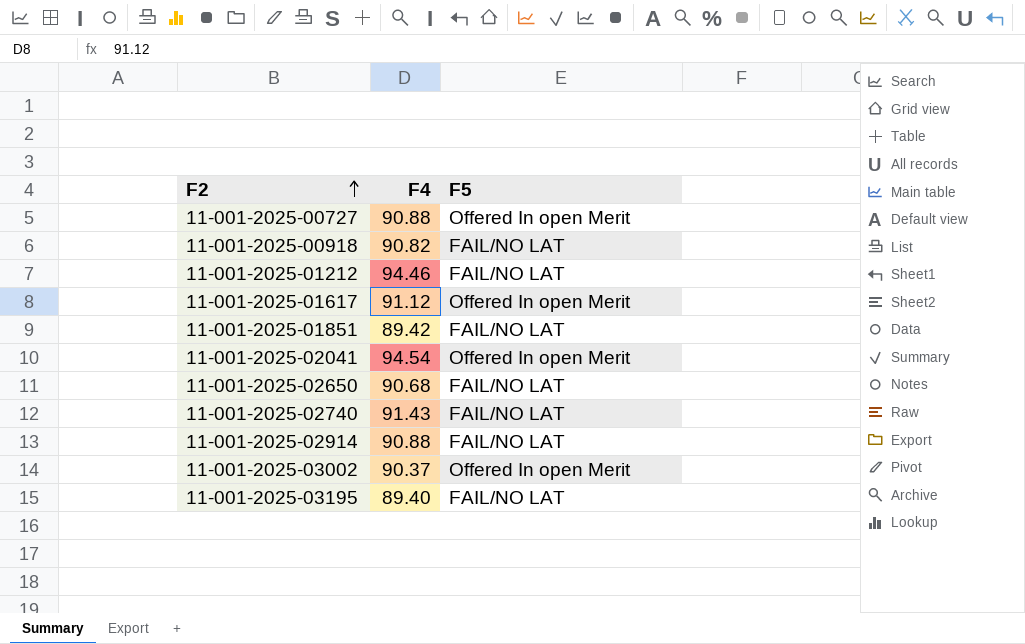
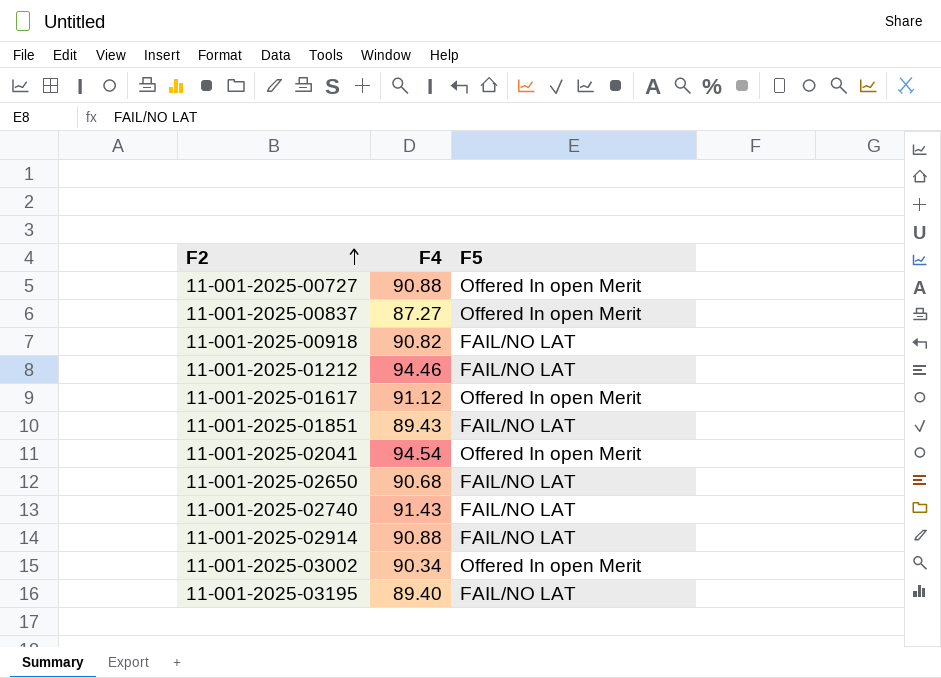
row 11-001-2025-00837: none -> 87.27 | Offered In open Merit
11-001-2025-01851 | F4: 89.42 -> 89.43
11-001-2025-03002 | F4: 90.37 -> 90.34

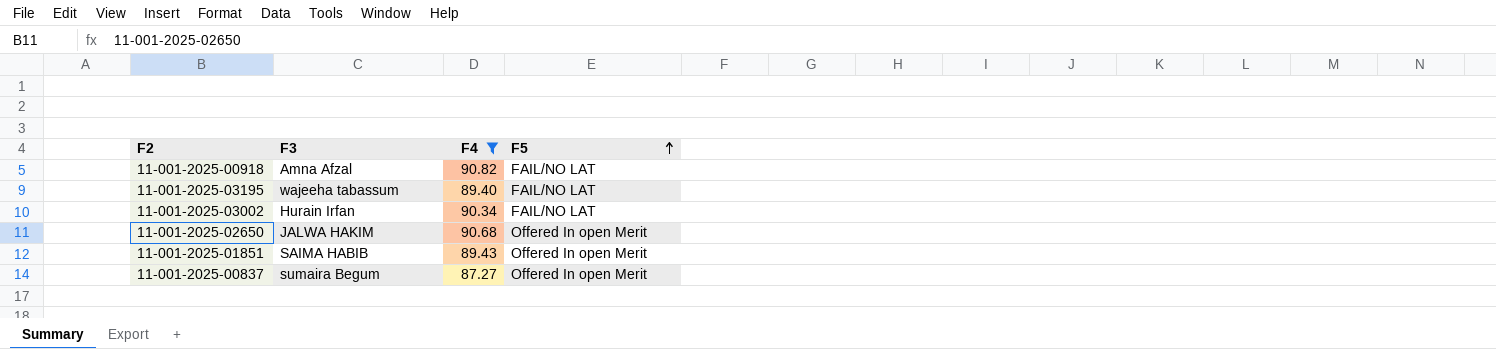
filter: none -> F4 <= 90.82
row order: F2 ascending -> F5 ascending
column F3 | position: none -> 2
11-001-2025-03002 | F5: Offered In open Merit -> FAIL/NO LAT
11-001-2025-02650 | F5: FAIL/NO LAT -> Offered In open Merit
11-001-2025-01851 | F5: FAIL/NO LAT -> Offered In open Merit

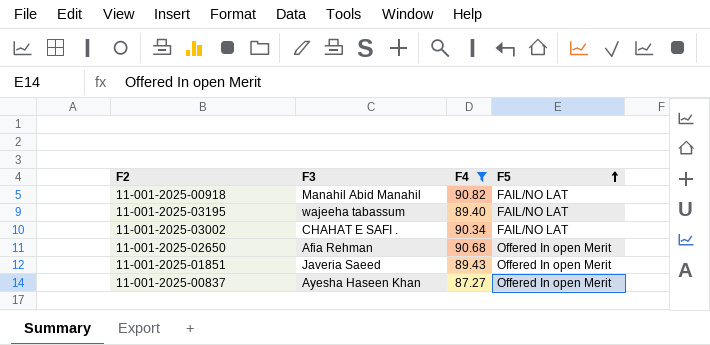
11-001-2025-00918 | F3: Amna Afzal -> Manahil Abid Manahil
11-001-2025-03002 | F3: Hurain Irfan -> CHAHAT E SAFI .
11-001-2025-02650 | F3: JALWA HAKIM -> Afia Rehman
11-001-2025-01851 | F3: SAIMA HABIB -> Javeria Saeed
11-001-2025-00837 | F3: sumaira Begum -> Ayesha Haseen Khan

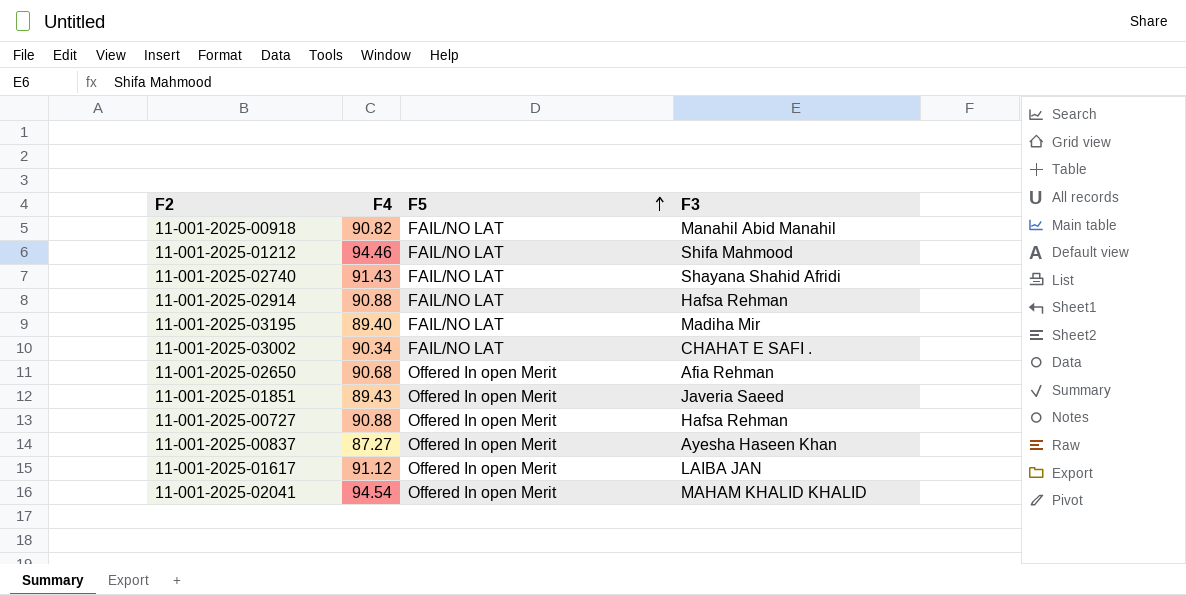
filter: F4 <= 90.82 -> none
column F3 | position: 2 -> 4
11-001-2025-03195 | F3: wajeeha tabassum -> Madiha Mir

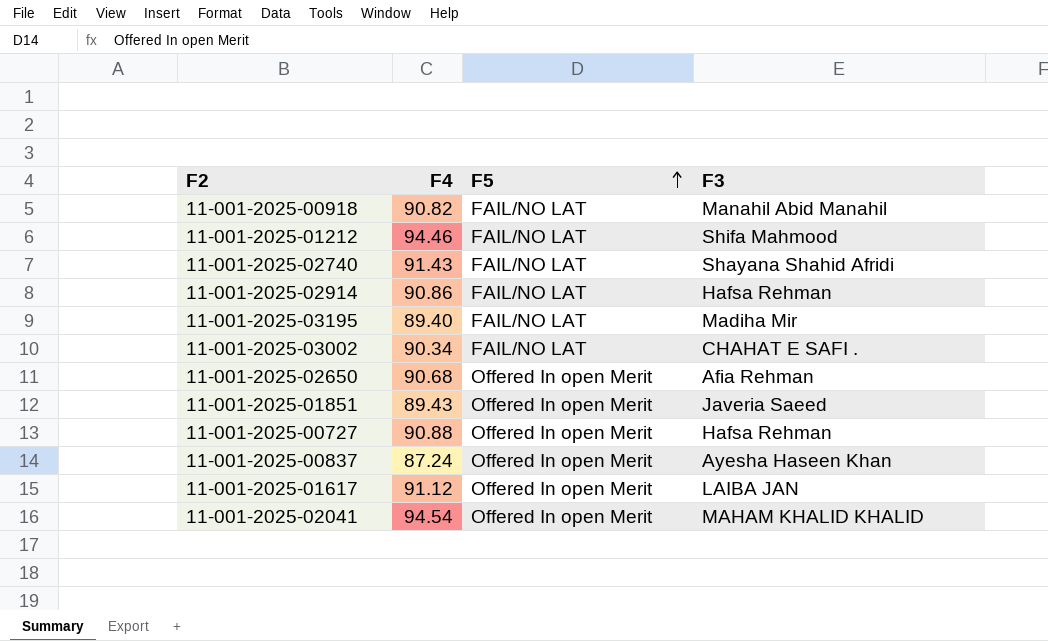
11-001-2025-02914 | F4: 90.88 -> 90.86
11-001-2025-00837 | F4: 87.27 -> 87.24

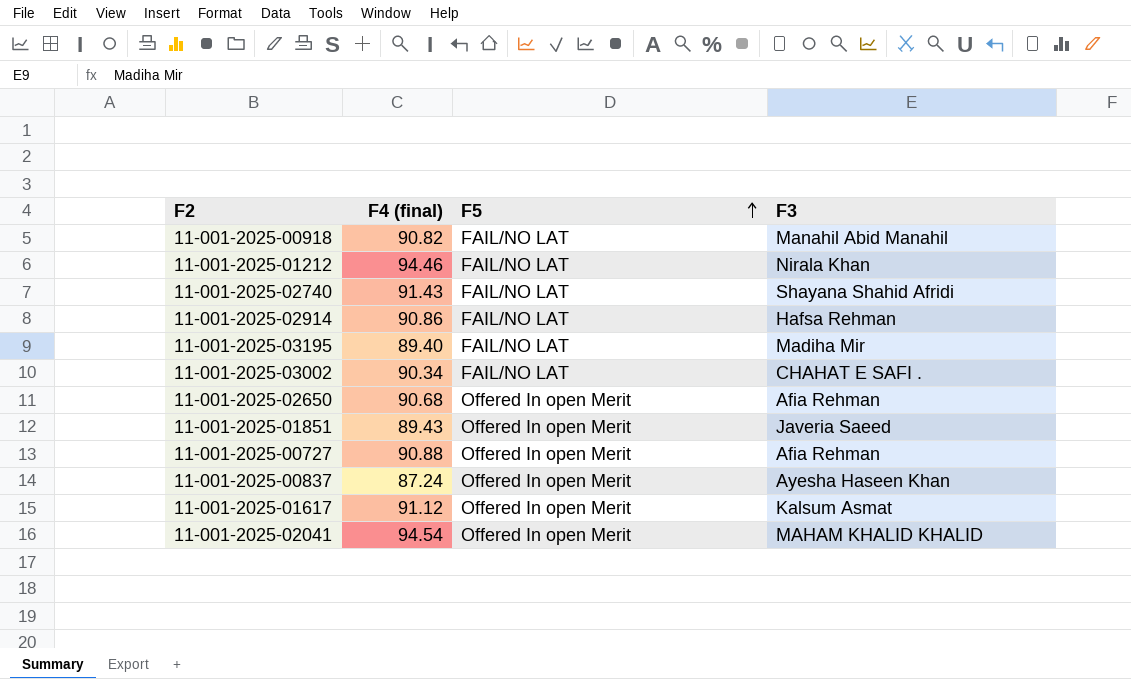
column name: F4 -> F4 (final)
11-001-2025-01212 | F3: Shifa Mahmood -> Nirala Khan
11-001-2025-00727 | F3: Hafsa Rehman -> Afia Rehman
11-001-2025-01617 | F3: LAIBA JAN -> Kalsum Asmat

